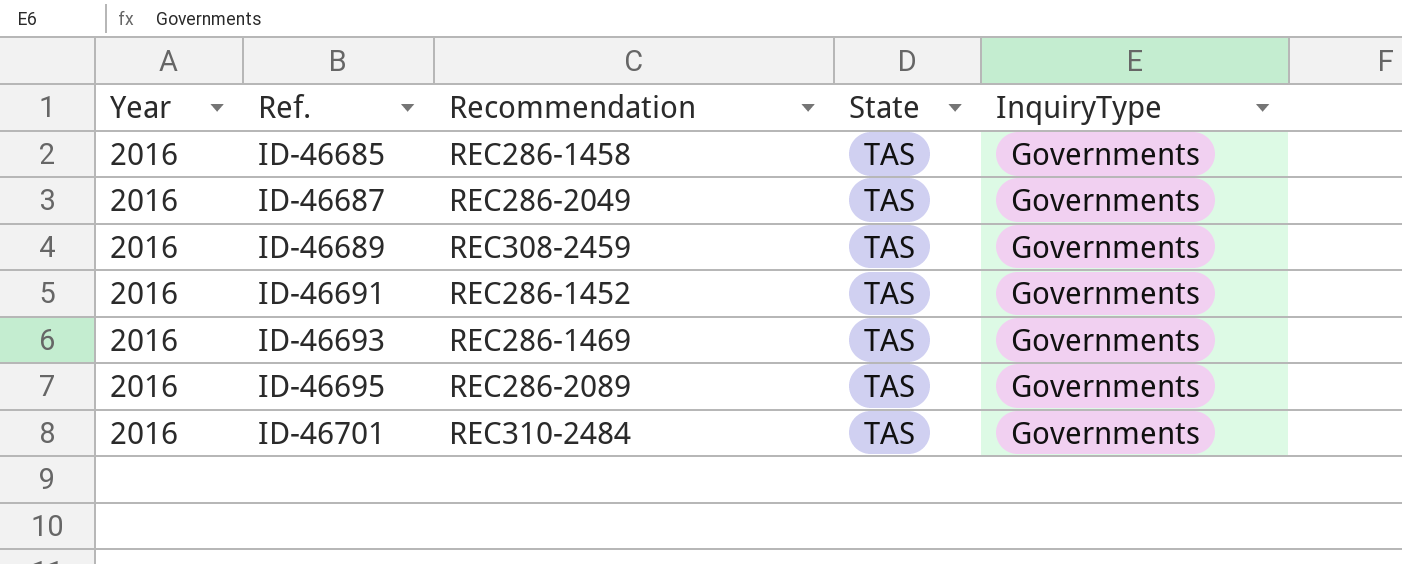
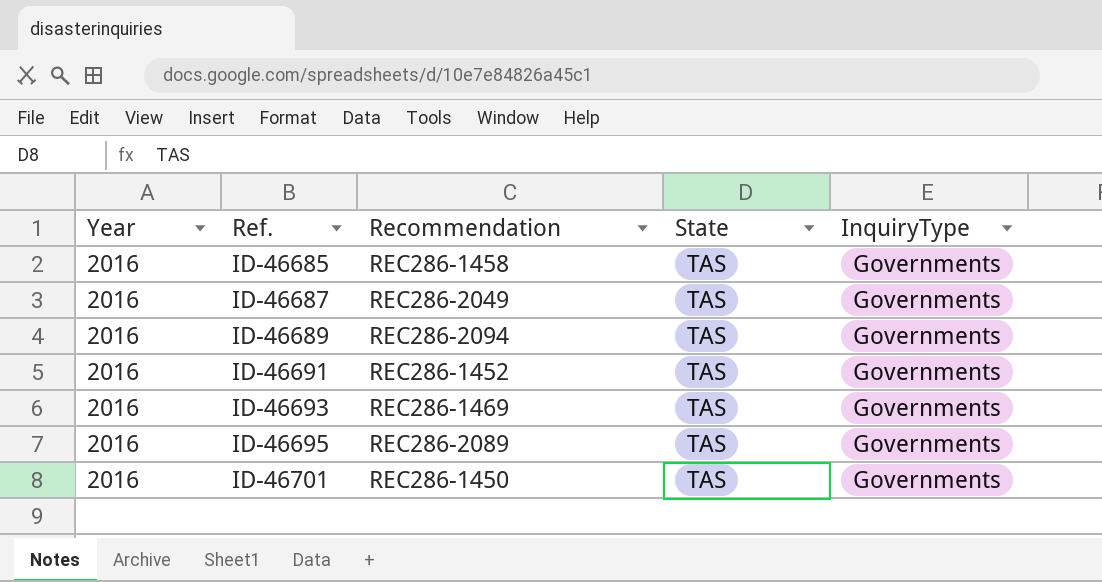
ID-46689 | Recommendation: REC308-2459 -> REC286-2094
ID-46701 | Recommendation: REC310-2484 -> REC286-1450

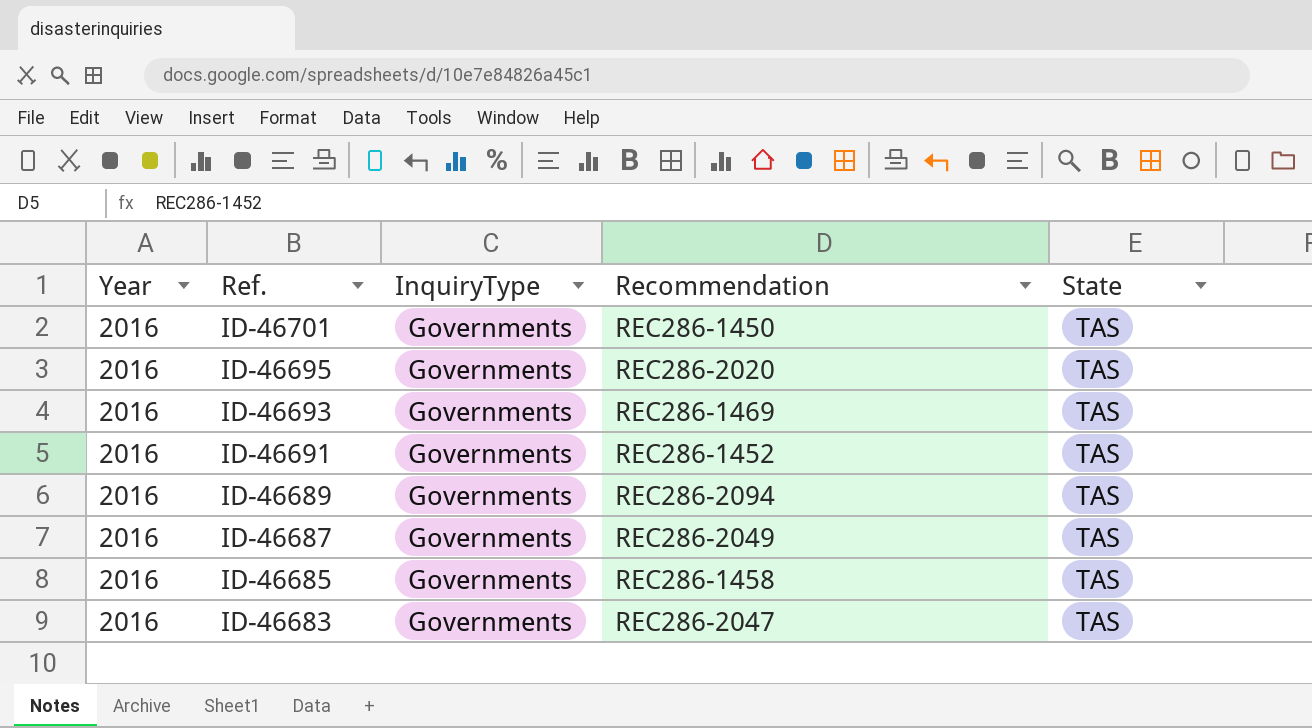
row order: Ref. ascending -> Ref. descending
column InquiryType | position: 5 -> 3
ID-46695 | Recommendation: REC286-2089 -> REC286-2020
row ID-46683: none -> 2016 | Governments | REC286-2047 | TAS

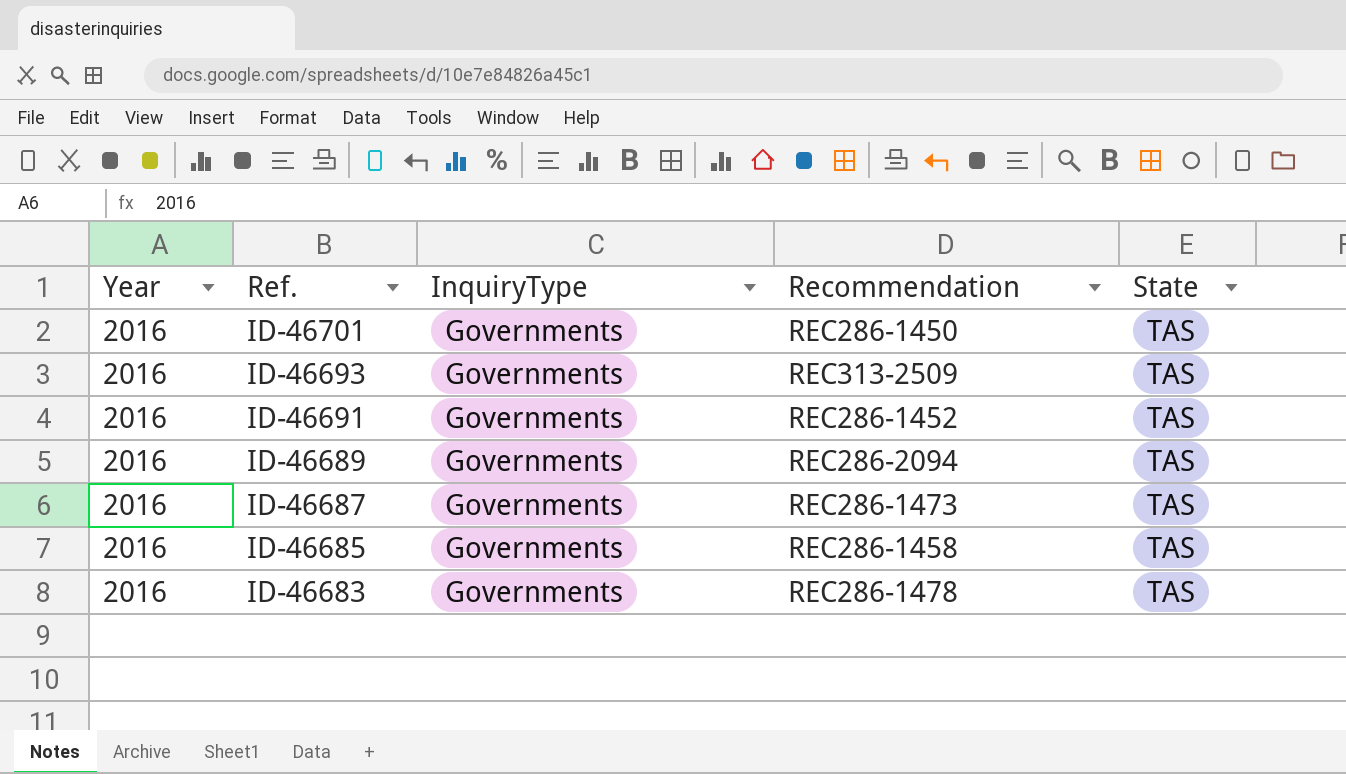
row ID-46695: 2016 | Governments | REC286-2020 | TAS -> none
ID-46693 | Recommendation: REC286-1469 -> REC313-2509
ID-46687 | Recommendation: REC286-2049 -> REC286-1473
ID-46683 | Recommendation: REC286-2047 -> REC286-1478

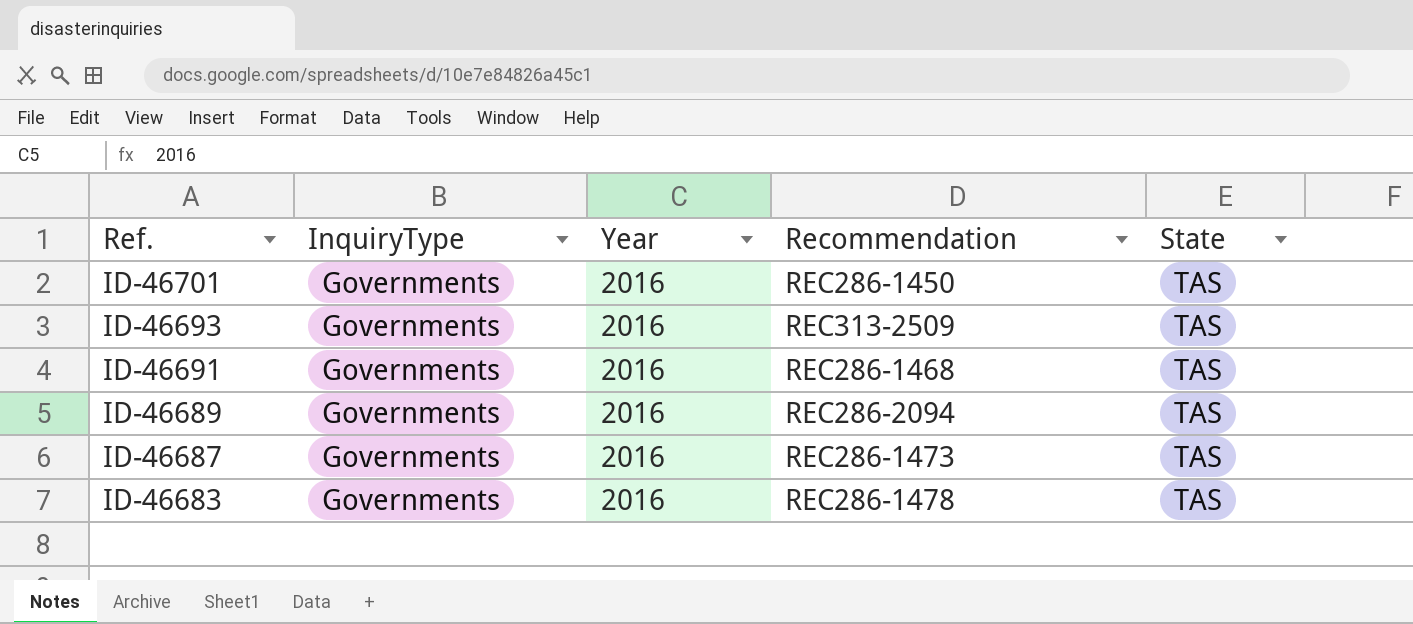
column Year | position: 1 -> 3
row ID-46685: 2016 | Governments | REC286-1458 | TAS -> none
ID-46691 | Recommendation: REC286-1452 -> REC286-1468

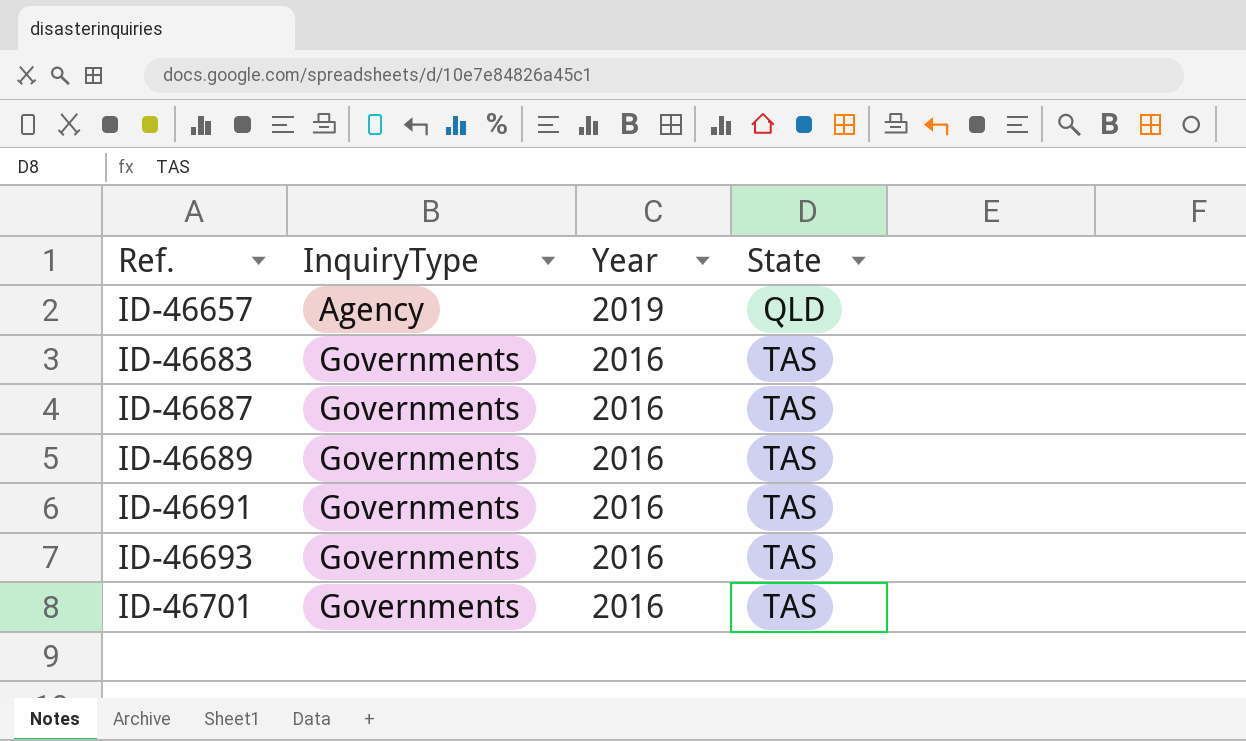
row order: Ref. descending -> Ref. ascending
column Recommendation | position: 4 -> none
row ID-46657: none -> Agency | 2019 | QLD

